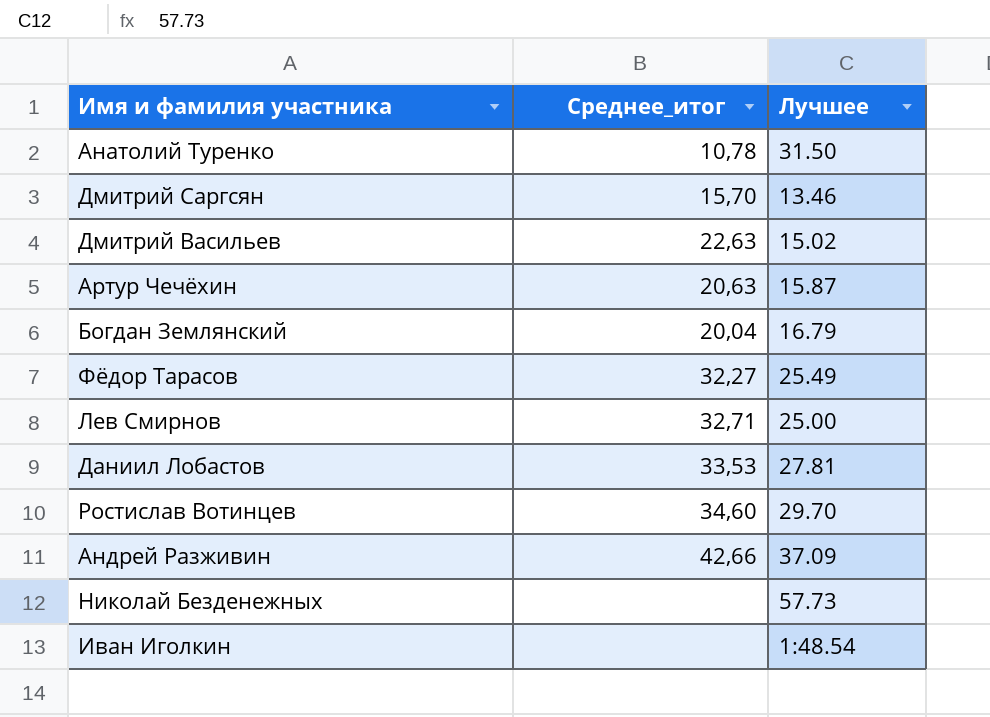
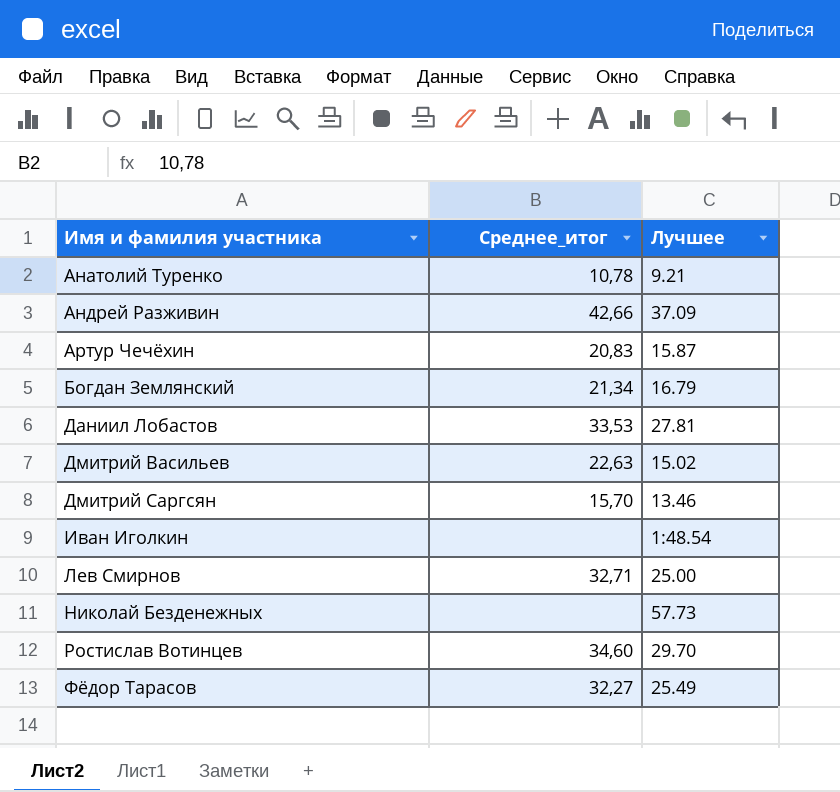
row order: none -> Имя и фамилия участника ascending
Анатолий Туренко | Лучшее: 31.50 -> 9.21
Артур Чечёхин | Среднее_итог: 20,63 -> 20,83
Богдан Землянский | Среднее_итог: 20,04 -> 21,34

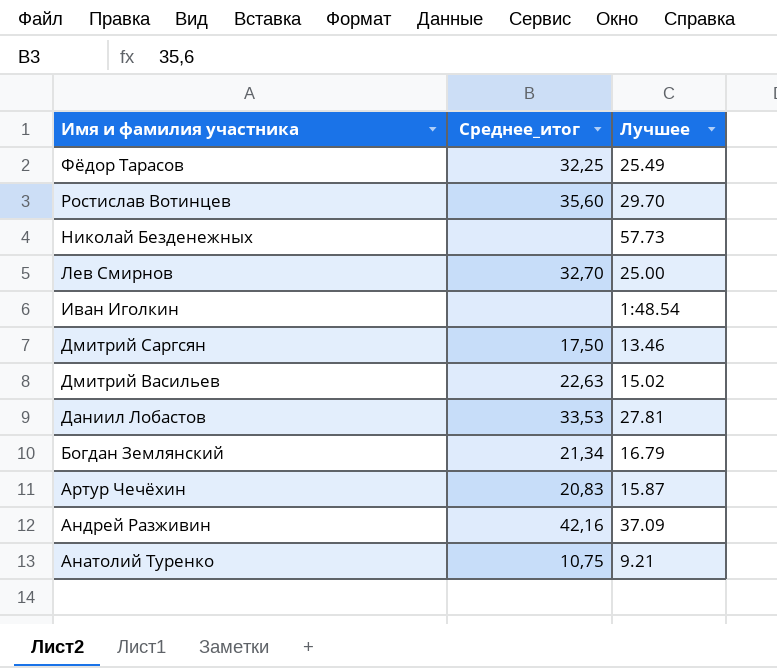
row order: Имя и фамилия участника ascending -> Имя и фамилия участника descending
Фёдор Тарасов | Среднее_итог: 32,27 -> 32,25
Ростислав Вотинцев | Среднее_итог: 34,60 -> 35,60
Лев Смирнов | Среднее_итог: 32,71 -> 32,70
Дмитрий Саргсян | Среднее_итог: 15,70 -> 17,50
Андрей Разживин | Среднее_итог: 42,66 -> 42,16
Анатолий Туренко | Среднее_итог: 10,78 -> 10,75

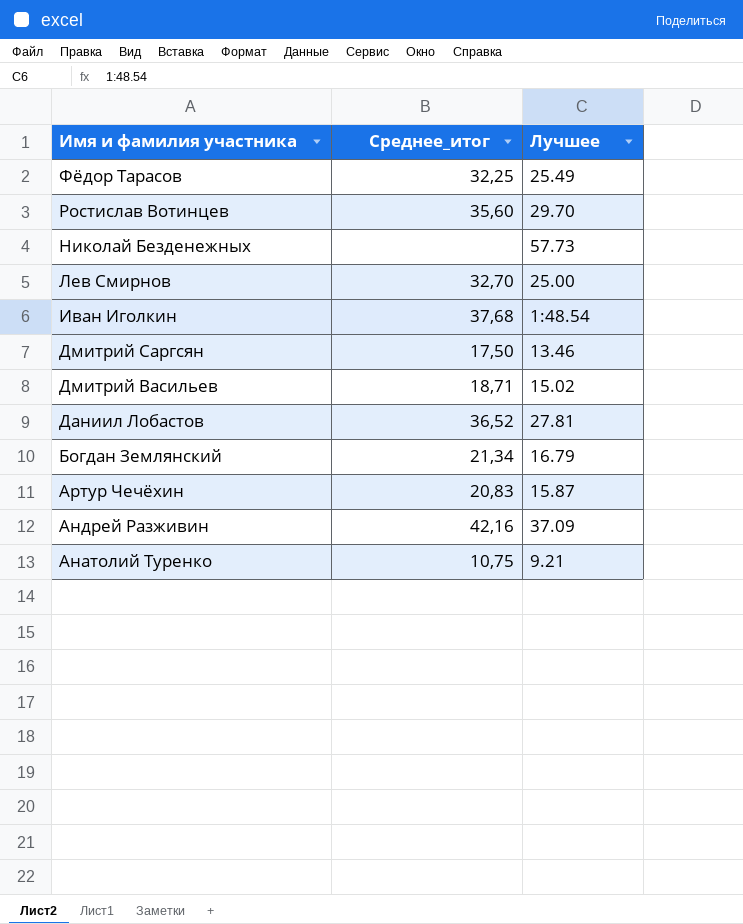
Иван Иголкин | Среднее_итог: none -> 37,68
Дмитрий Васильев | Среднее_итог: 22,63 -> 18,71
Даниил Лобастов | Среднее_итог: 33,53 -> 36,52

